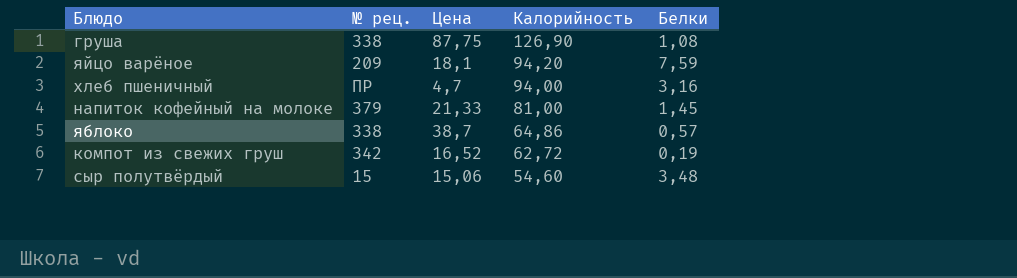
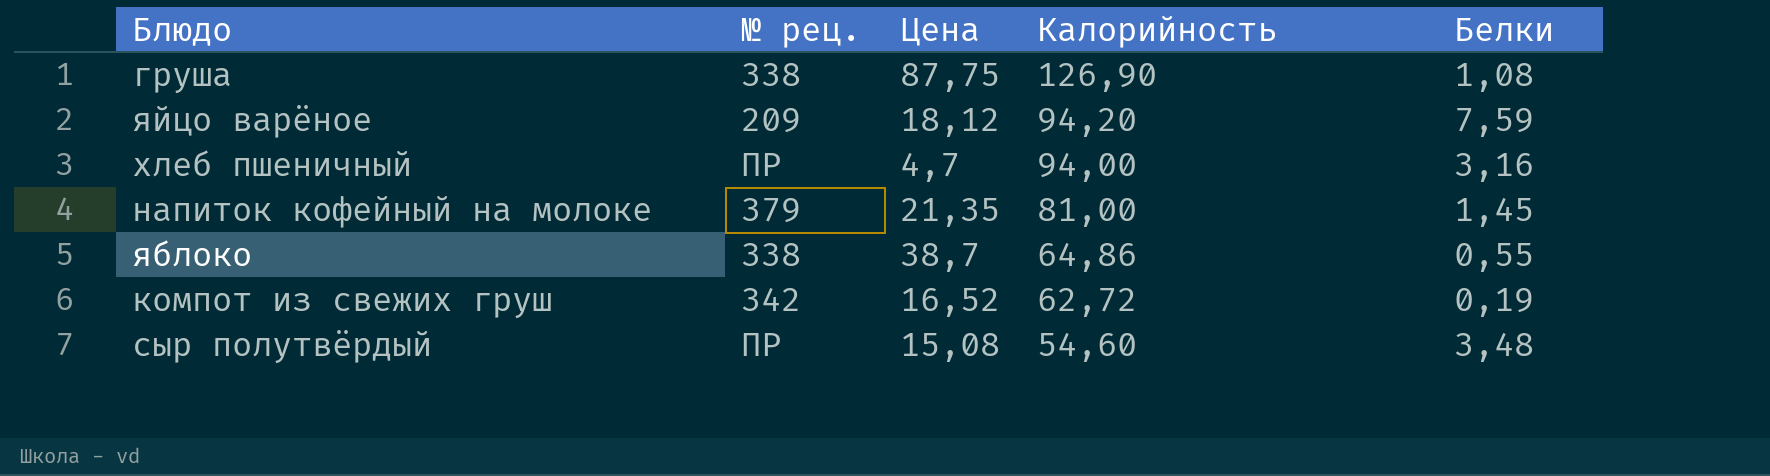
яйцо варёное | Цена: 18,1 -> 18,12
напиток кофейный на молоке | Цена: 21,33 -> 21,35
яблоко | Белки: 0,57 -> 0,55
сыр полутвёрдый | № рец.: 15 -> ПР
сыр полутвёрдый | Цена: 15,06 -> 15,08

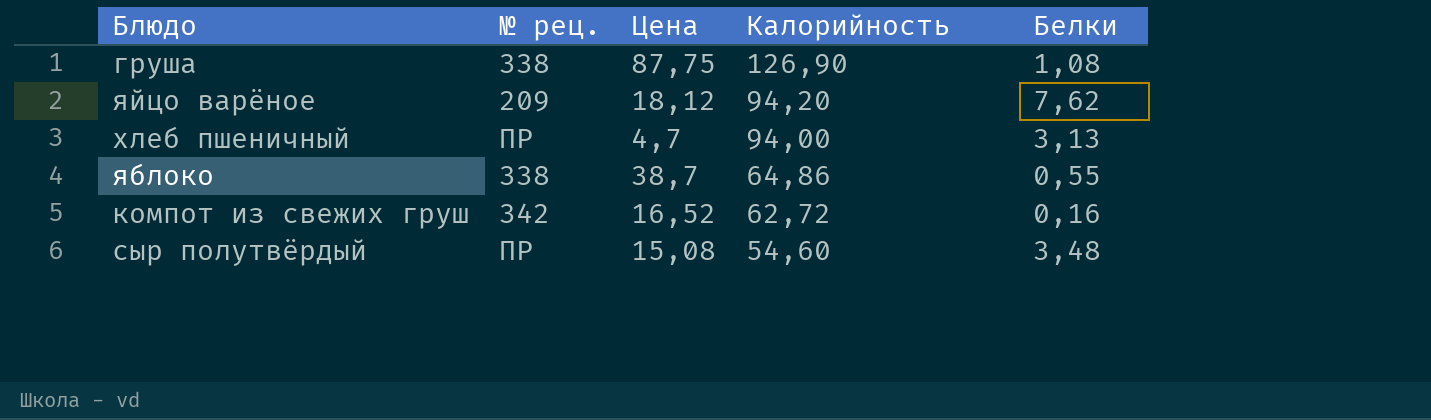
row напиток кофейный на молоке: 379 | 21,35 | 81,00 | 1,45 -> none
яйцо варёное | Белки: 7,59 -> 7,62
хлеб пшеничный | Белки: 3,16 -> 3,13
компот из свежих груш | Белки: 0,19 -> 0,16

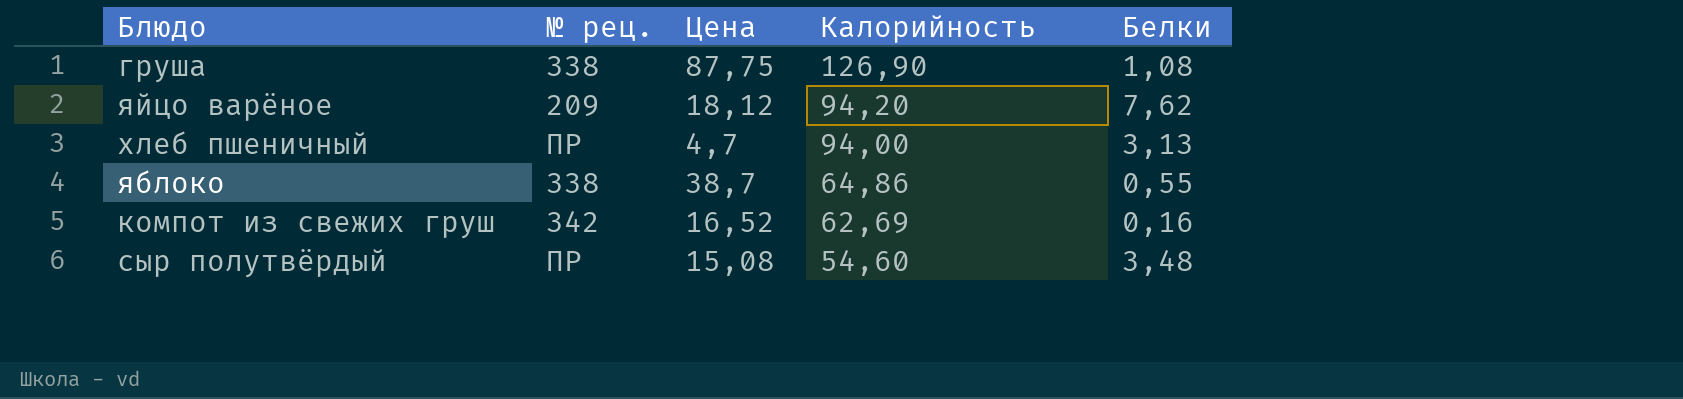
компот из свежих груш | Калорийность: 62,72 -> 62,69

